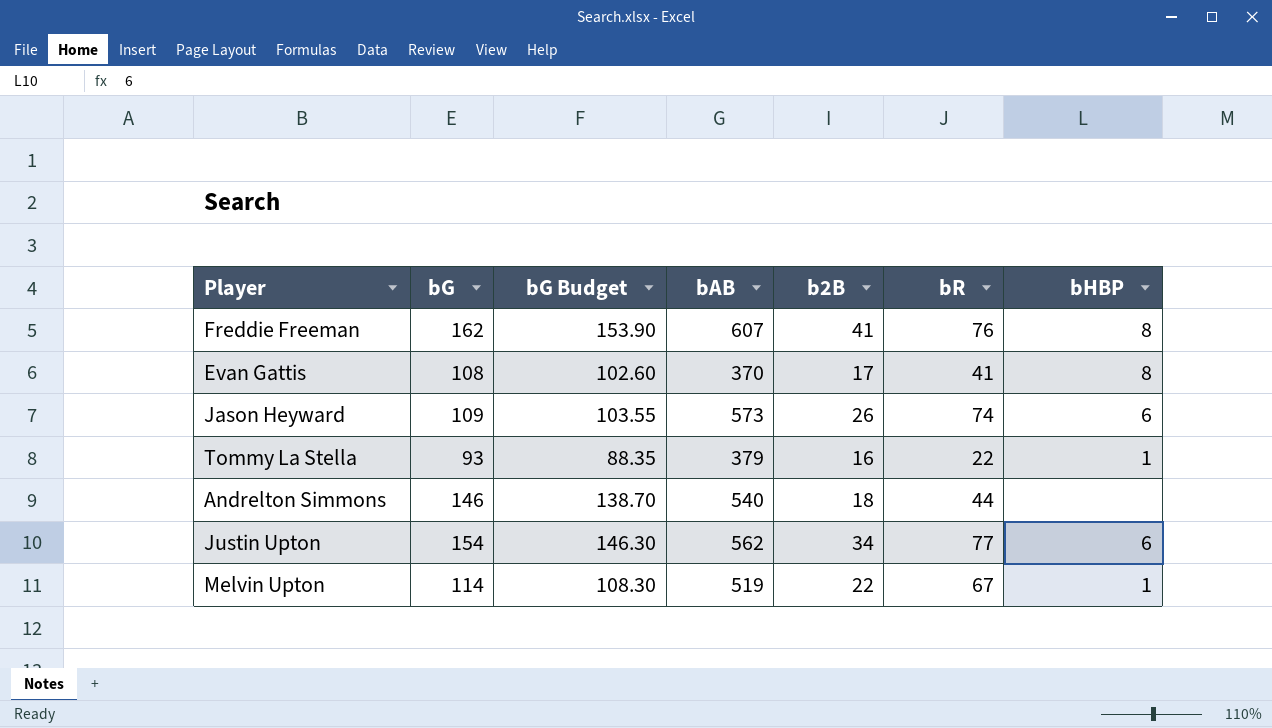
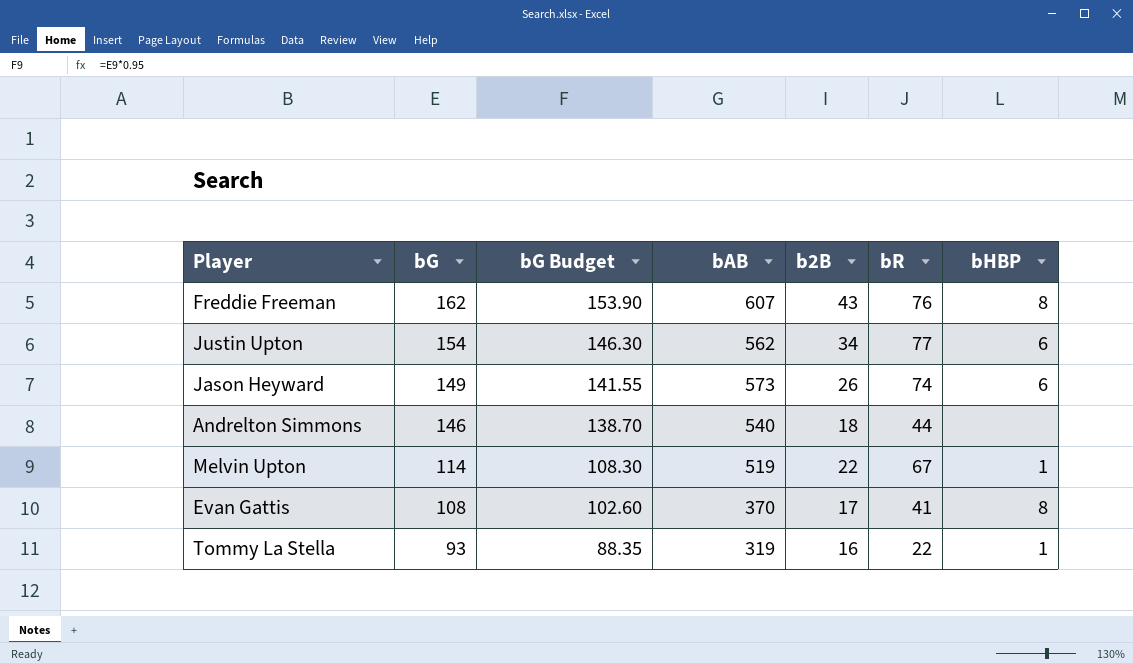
row order: none -> bG descending
Freddie Freeman | b2B: 41 -> 43
Jason Heyward | bG: 109 -> 149
Jason Heyward | bG Budget: 103.55 -> 141.55
Tommy La Stella | bAB: 379 -> 319

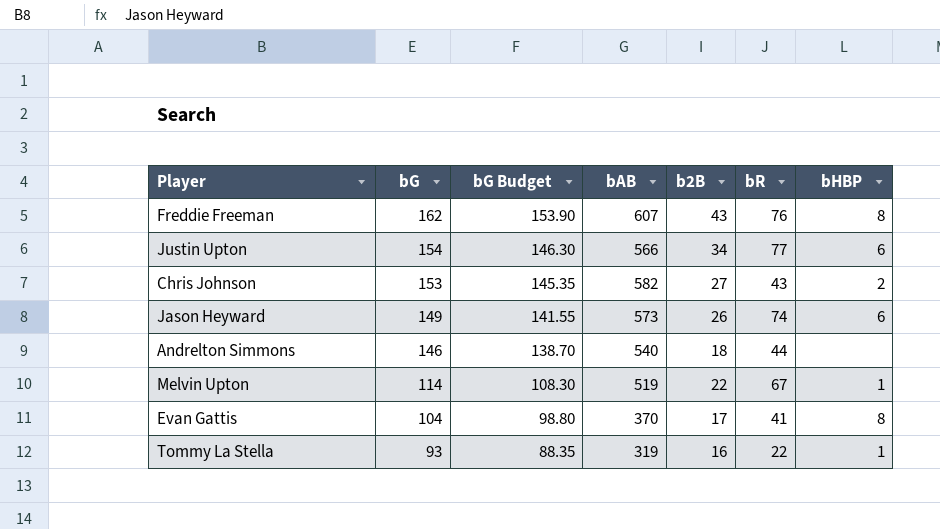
Justin Upton | bAB: 562 -> 566
row Chris Johnson: none -> 153 | 145.35 | 582 | 27 | 43 | 2
Evan Gattis | bG: 108 -> 104
Evan Gattis | bG Budget: 102.60 -> 98.80

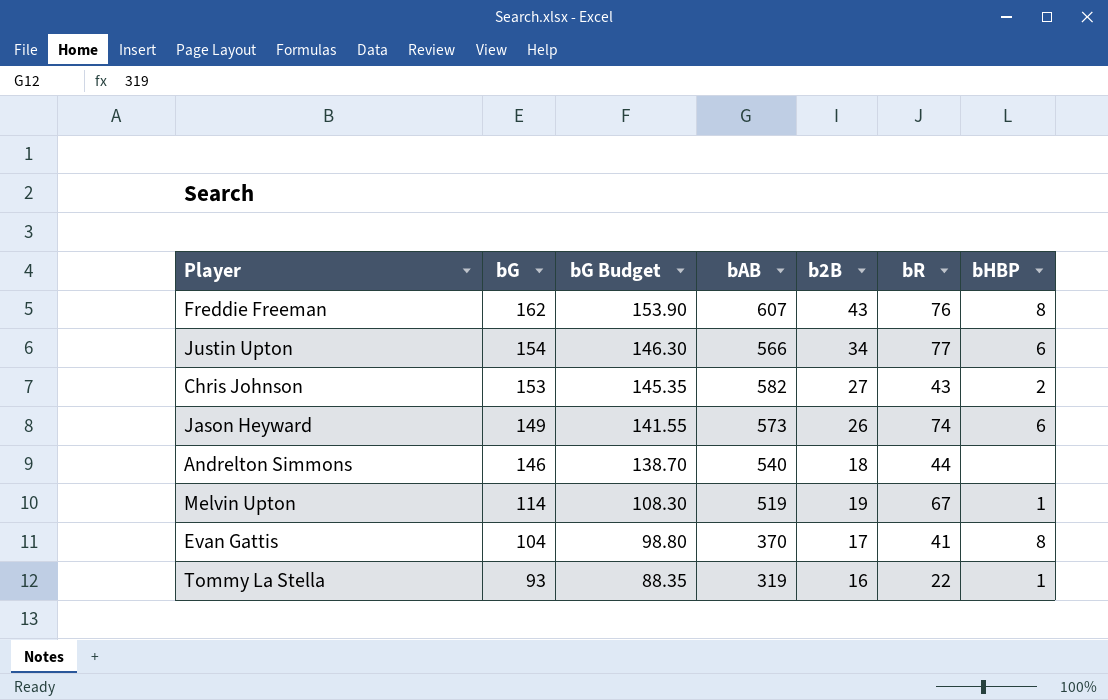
Melvin Upton | b2B: 22 -> 19

